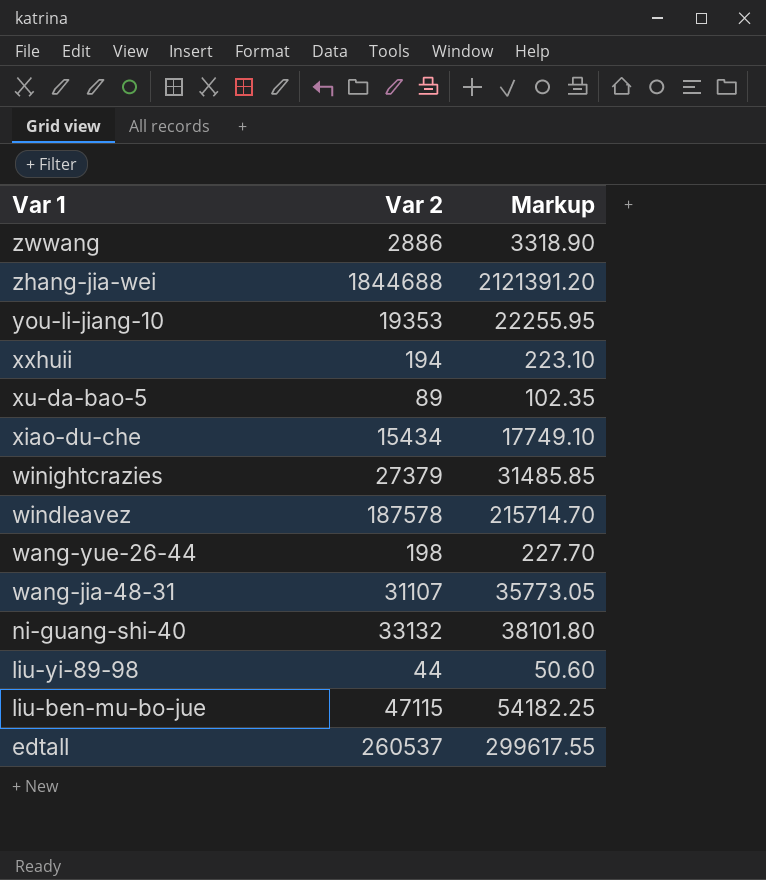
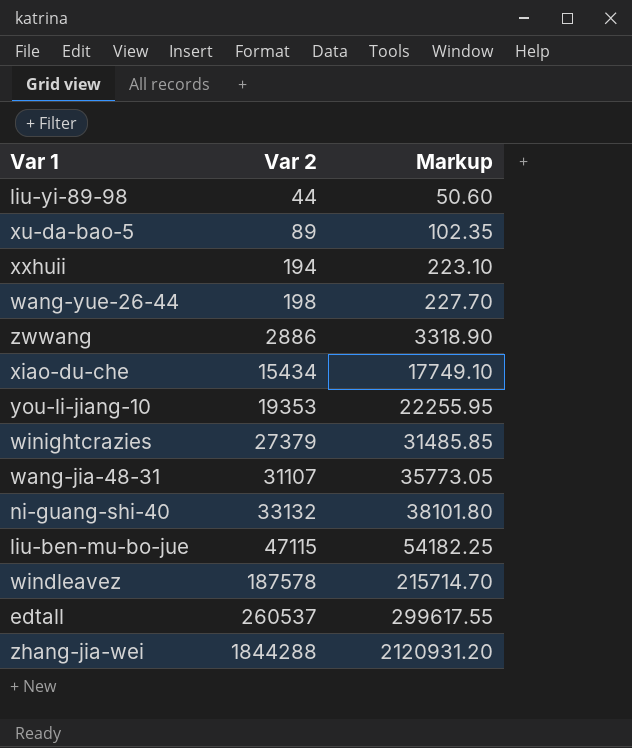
row order: Var 1 descending -> Var 2 ascending
zhang-jia-wei | Var 2: 1844688 -> 1844288
zhang-jia-wei | Markup: 2121391.20 -> 2120931.20

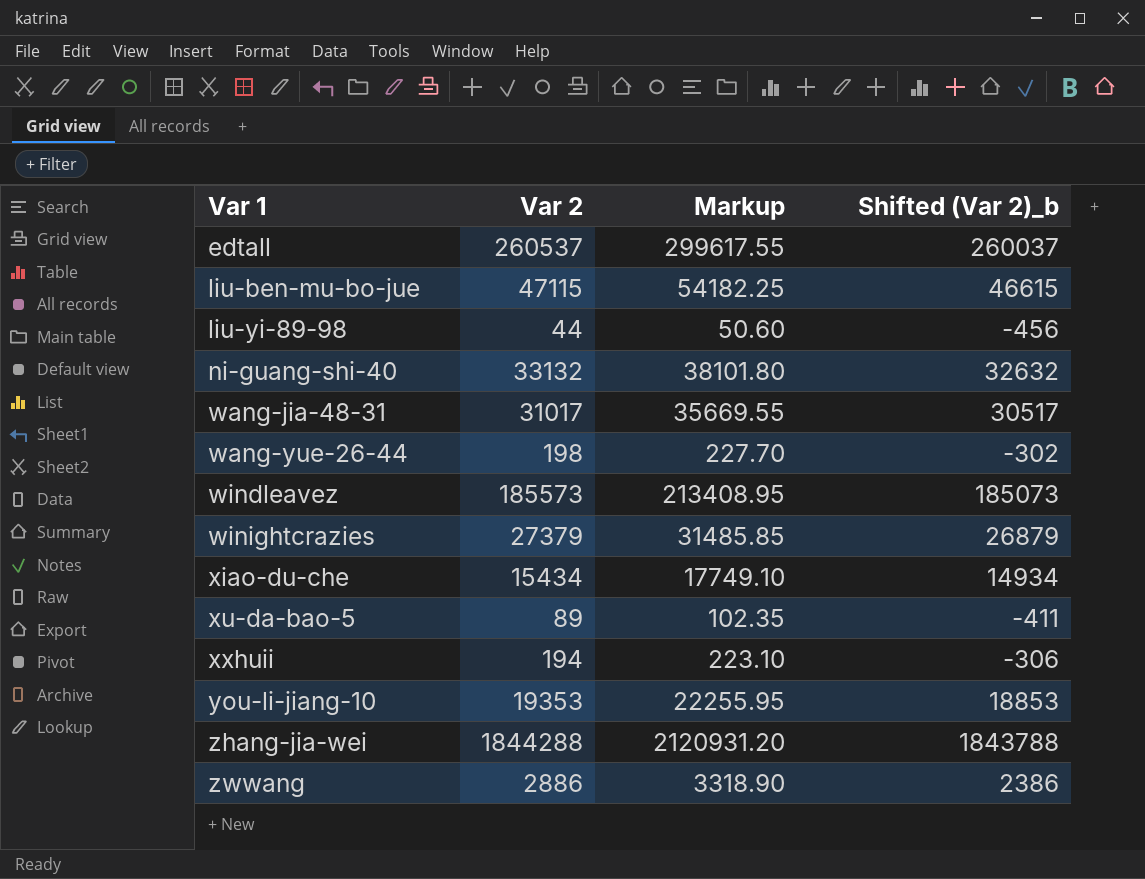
row order: Var 2 ascending -> Var 1 ascending
column Shifted (Var 2)_b | formula: none -> [Var 2] - 500
wang-jia-48-31 | Var 2: 31107 -> 31017
wang-jia-48-31 | Markup: 35773.05 -> 35669.55
windleavez | Var 2: 187578 -> 185573
windleavez | Markup: 215714.70 -> 213408.95

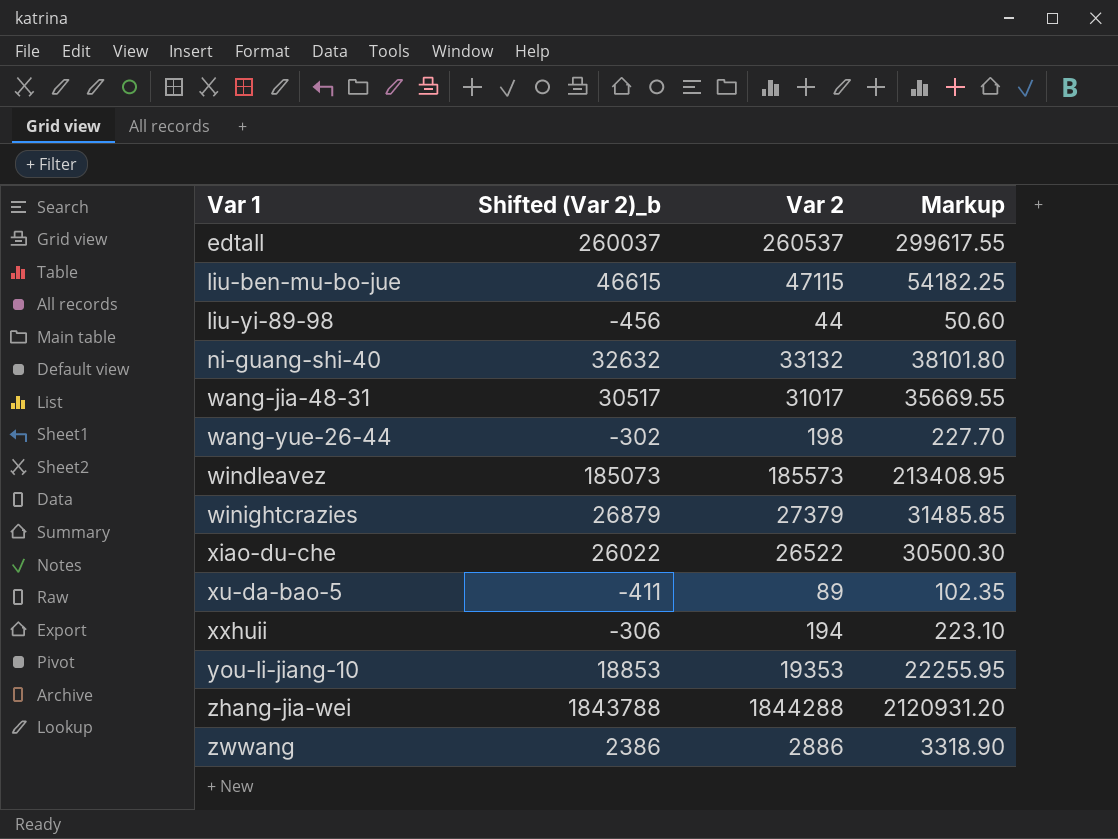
column Shifted (Var 2)_b | position: 4 -> 2
xiao-du-che | Shifted (Var 2)_b: 14934 -> 26022
xiao-du-che | Var 2: 15434 -> 26522
xiao-du-che | Markup: 17749.10 -> 30500.30

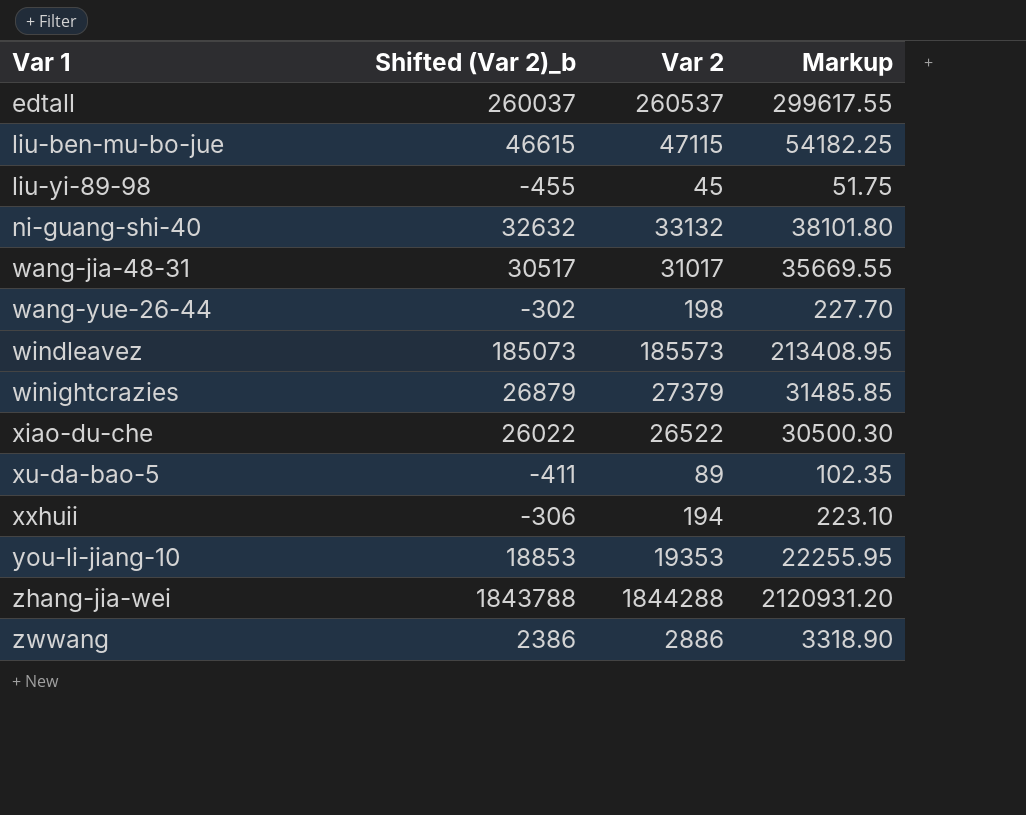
liu-yi-89-98 | Shifted (Var 2)_b: -456 -> -455
liu-yi-89-98 | Var 2: 44 -> 45
liu-yi-89-98 | Markup: 50.60 -> 51.75

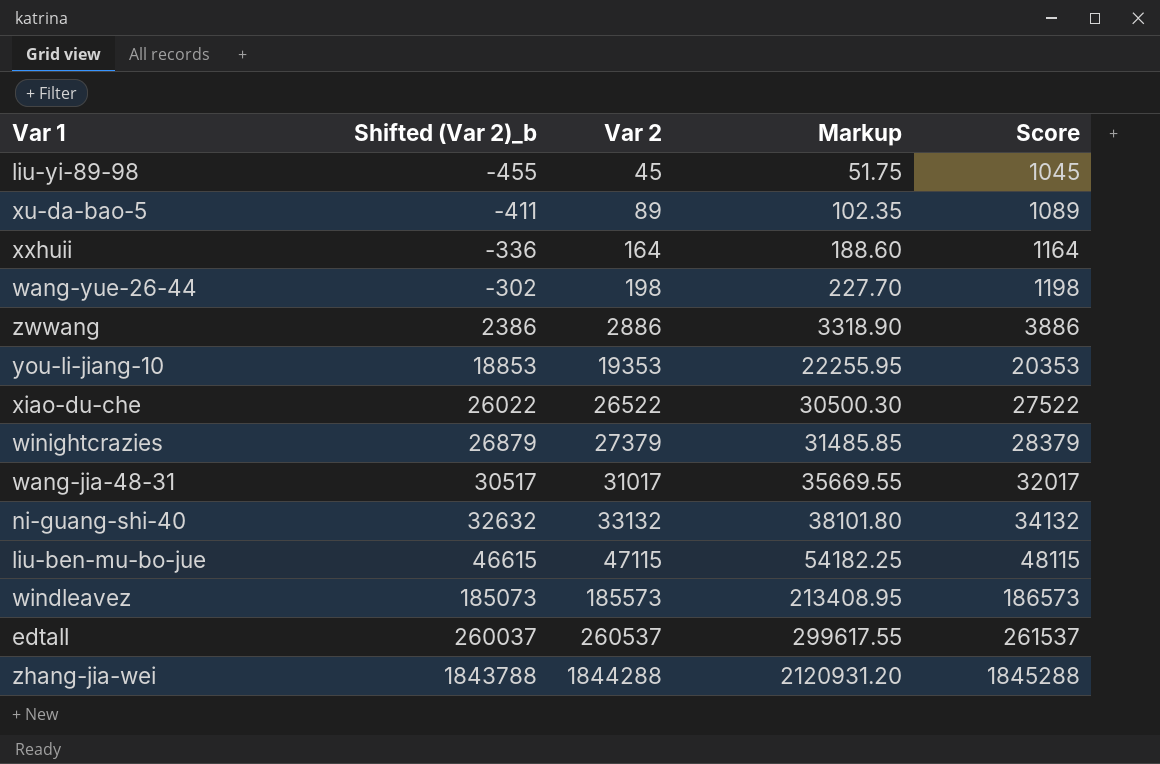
row order: Var 1 ascending -> Shifted (Var 2)_b ascending
column Score | formula: none -> [Var 2] + 1000
xxhuii | Shifted (Var 2)_b: -306 -> -336
xxhuii | Var 2: 194 -> 164
xxhuii | Markup: 223.10 -> 188.60

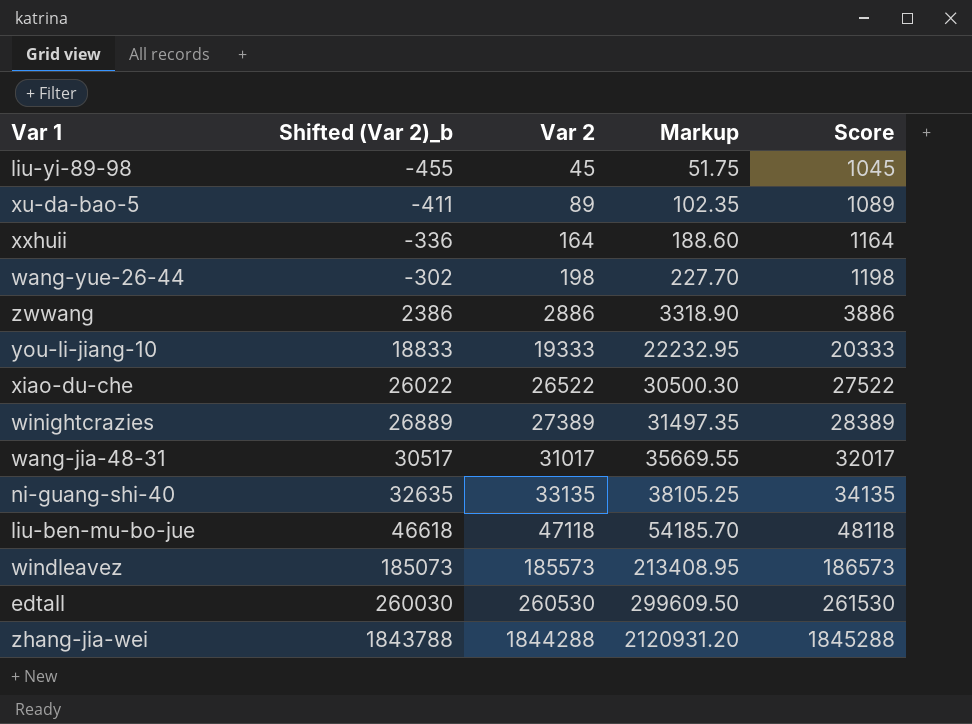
you-li-jiang-10 | Shifted (Var 2)_b: 18853 -> 18833
you-li-jiang-10 | Var 2: 19353 -> 19333
you-li-jiang-10 | Markup: 22255.95 -> 22232.95
you-li-jiang-10 | Score: 20353 -> 20333
winightcrazies | Shifted (Var 2)_b: 26879 -> 26889
winightcrazies | Var 2: 27379 -> 27389
winightcrazies | Markup: 31485.85 -> 31497.35
winightcrazies | Score: 28379 -> 28389
ni-guang-shi-40 | Shifted (Var 2)_b: 32632 -> 32635
ni-guang-shi-40 | Var 2: 33132 -> 33135
ni-guang-shi-40 | Markup: 38101.80 -> 38105.25
ni-guang-shi-40 | Score: 34132 -> 34135
liu-ben-mu-bo-jue | Shifted (Var 2)_b: 46615 -> 46618
liu-ben-mu-bo-jue | Var 2: 47115 -> 47118
liu-ben-mu-bo-jue | Markup: 54182.25 -> 54185.70
liu-ben-mu-bo-jue | Score: 48115 -> 48118
edtall | Shifted (Var 2)_b: 260037 -> 260030
edtall | Var 2: 260537 -> 260530
edtall | Markup: 299617.55 -> 299609.50
edtall | Score: 261537 -> 261530

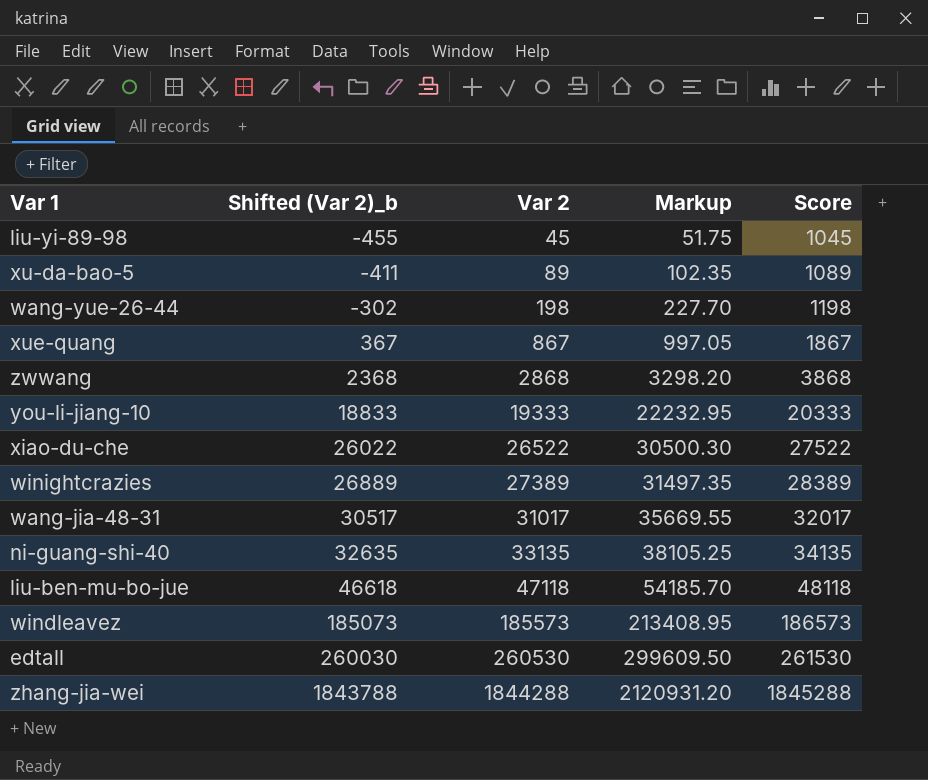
row xxhuii: -336 | 164 | 188.60 | 1164 -> none
row xue-quang: none -> 367 | 867 | 997.05 | 1867
zwwang | Shifted (Var 2)_b: 2386 -> 2368
zwwang | Var 2: 2886 -> 2868
zwwang | Markup: 3318.90 -> 3298.20
zwwang | Score: 3886 -> 3868

